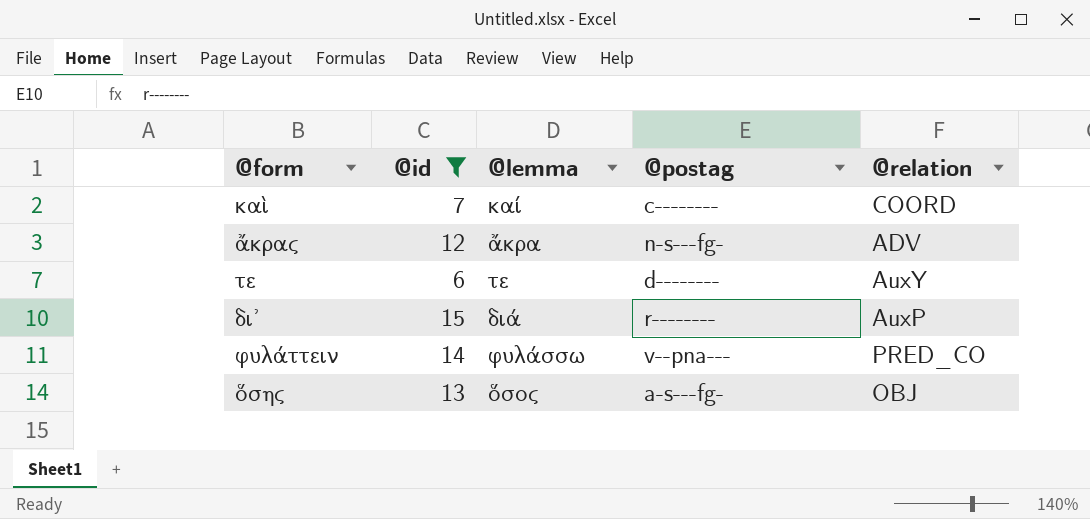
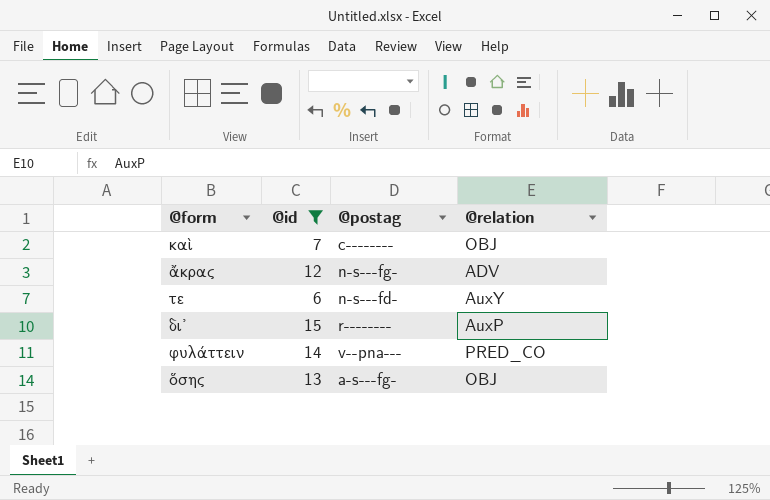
column @lemma | position: 3 -> none
καὶ | @relation: COORD -> OBJ
τε | @postag: d-------- -> n-s---fd-

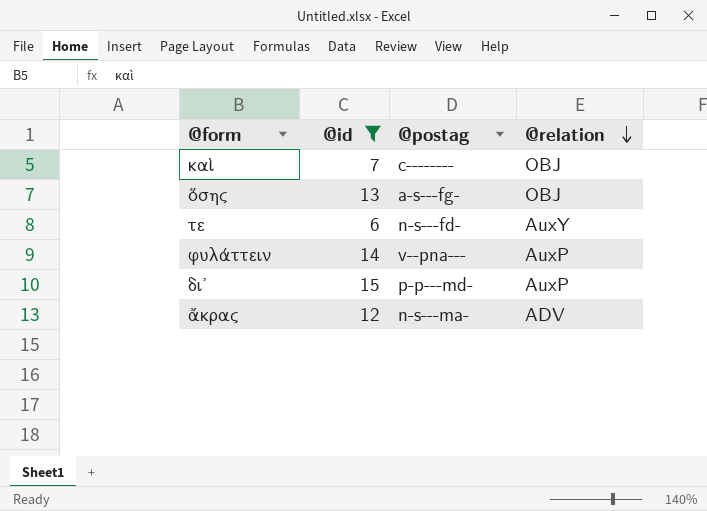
row order: none -> @relation descending
φυλάττειν | @relation: PRED_CO -> AuxP
δι᾽ | @postag: r-------- -> p-p---md-
ἄκρας | @postag: n-s---fg- -> n-s---ma-

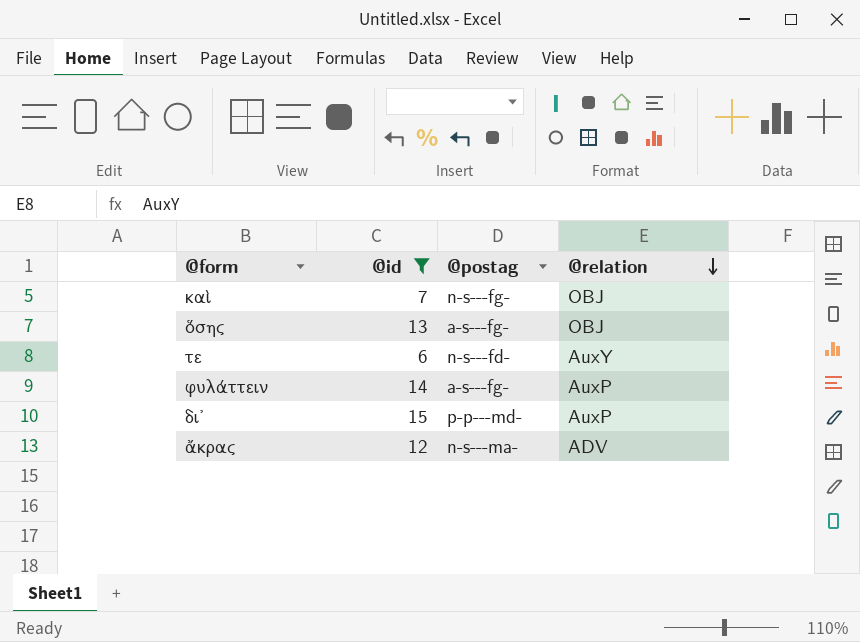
καὶ | @postag: c-------- -> n-s---fg-
φυλάττειν | @postag: v--pna--- -> a-s---fg-

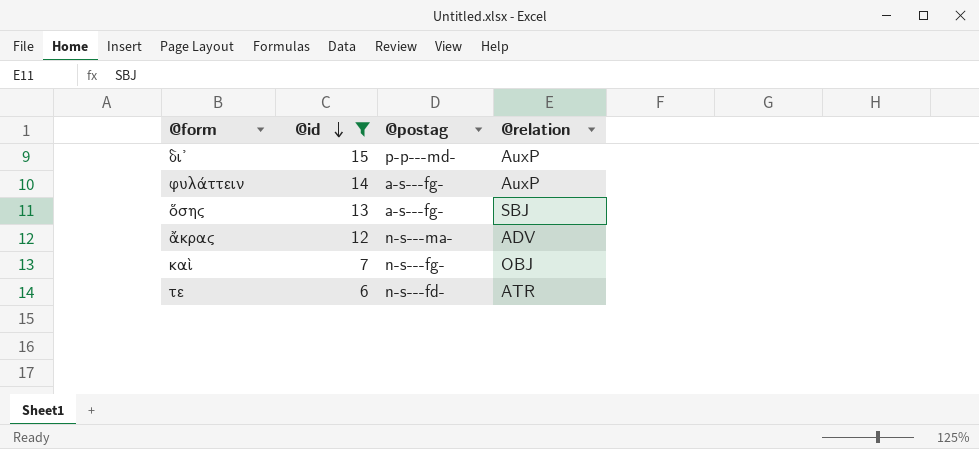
row order: @relation descending -> @id descending
ὅσης | @relation: OBJ -> SBJ
τε | @relation: AuxY -> ATR

